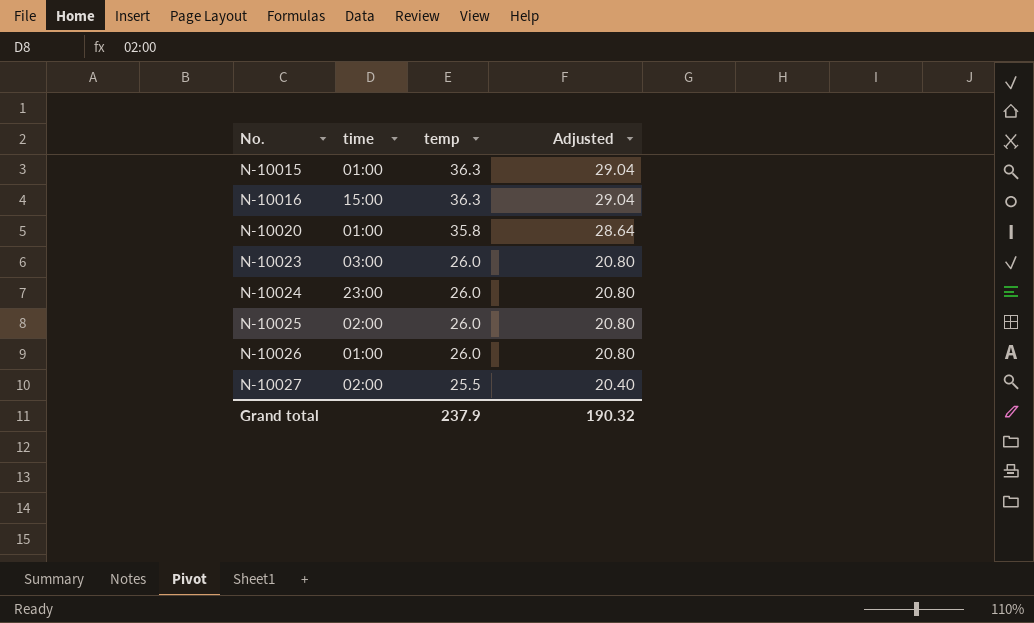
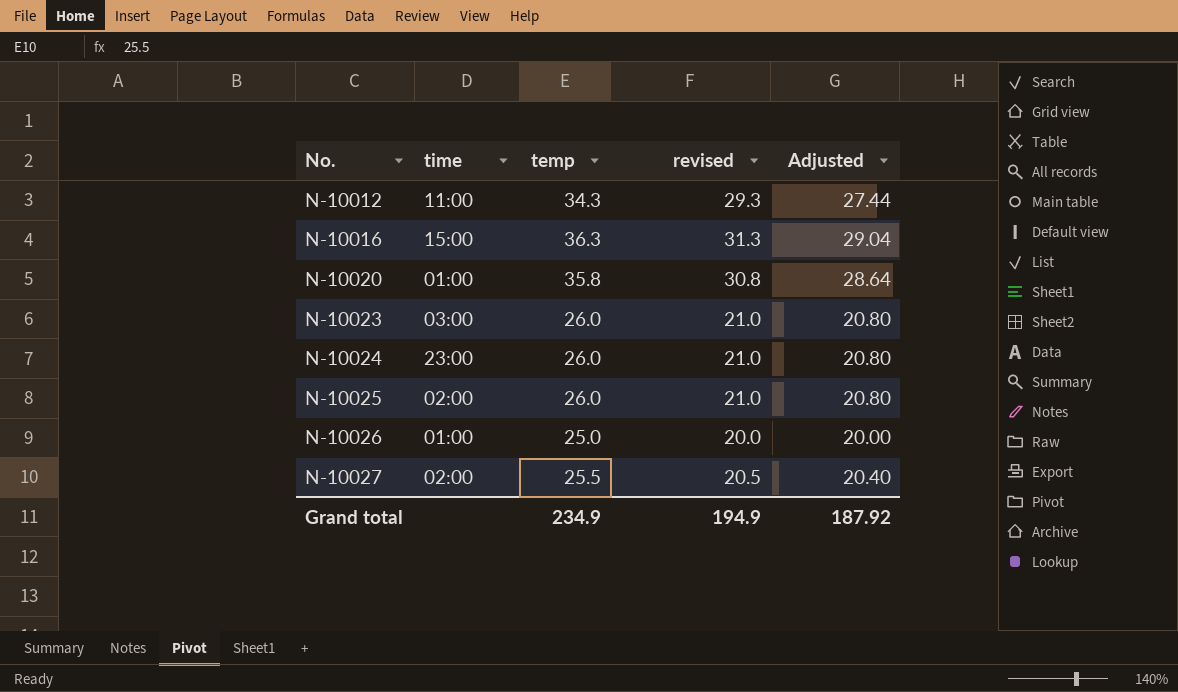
column revised | formula: none -> [temp] - 5
row N-10015: 01:00 | 36.3 | 29.04 -> none
row N-10012: none -> 11:00 | 34.3 | 29.3 | 27.44
N-10026 | temp: 26.0 -> 25.0
N-10026 | Adjusted: 20.80 -> 20.00
Grand total | temp: 237.9 -> 234.9
Grand total | Adjusted: 190.32 -> 187.92

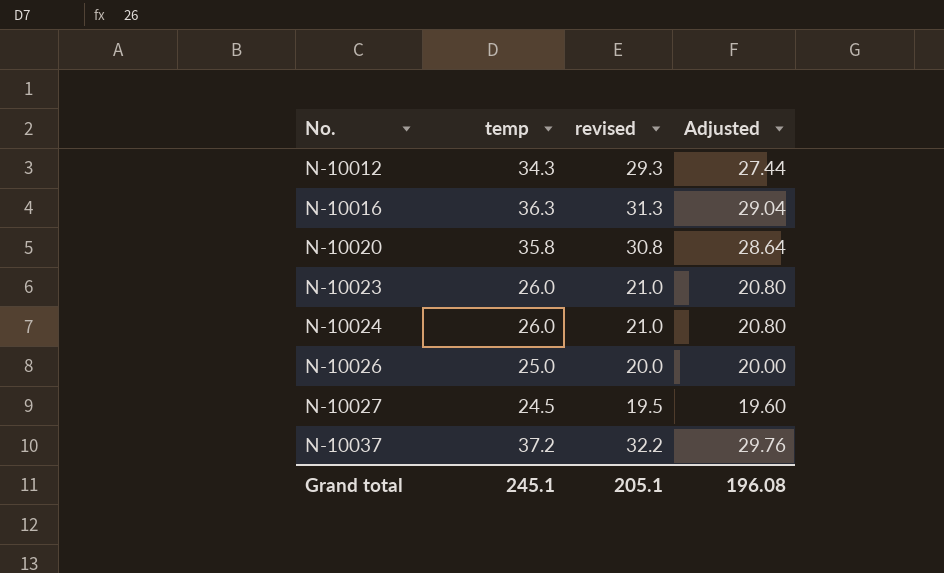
column time | position: 2 -> none
row N-10025: 02:00 | 26.0 | 21.0 | 20.80 -> none
N-10027 | temp: 25.5 -> 24.5
N-10027 | revised: 20.5 -> 19.5
N-10027 | Adjusted: 20.40 -> 19.60
row N-10037: none -> 37.2 | 32.2 | 29.76
Grand total | temp: 234.9 -> 245.1
Grand total | revised: 194.9 -> 205.1
Grand total | Adjusted: 187.92 -> 196.08

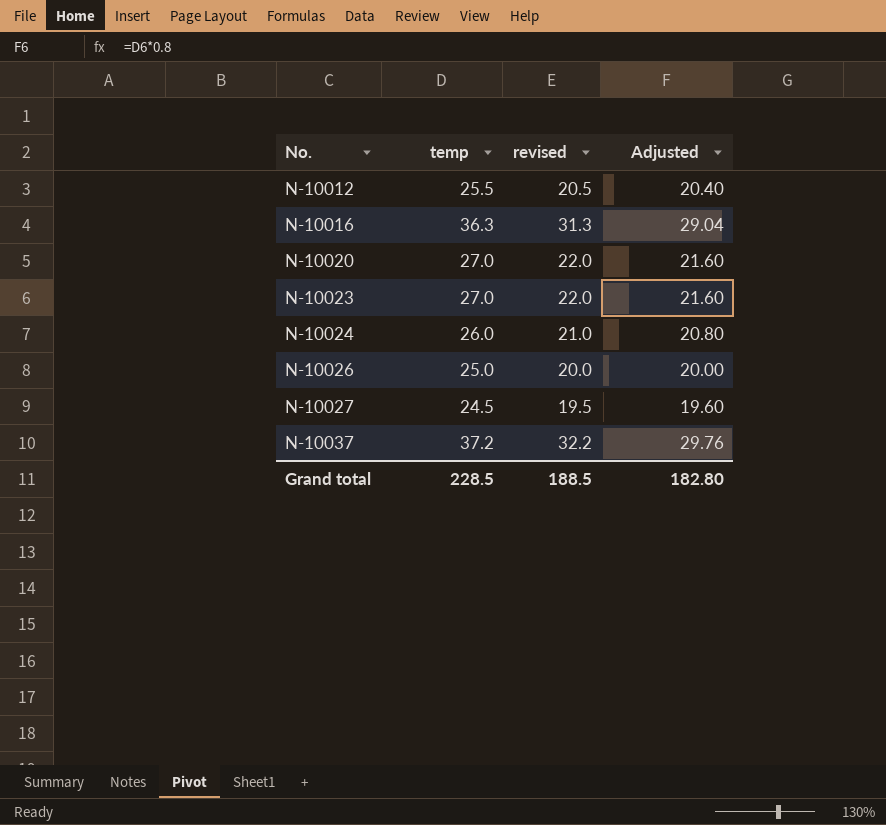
N-10012 | temp: 34.3 -> 25.5
N-10012 | revised: 29.3 -> 20.5
N-10012 | Adjusted: 27.44 -> 20.40
N-10020 | temp: 35.8 -> 27.0
N-10020 | revised: 30.8 -> 22.0
N-10020 | Adjusted: 28.64 -> 21.60
N-10023 | temp: 26.0 -> 27.0
N-10023 | revised: 21.0 -> 22.0
N-10023 | Adjusted: 20.80 -> 21.60
Grand total | temp: 245.1 -> 228.5
Grand total | revised: 205.1 -> 188.5
Grand total | Adjusted: 196.08 -> 182.80

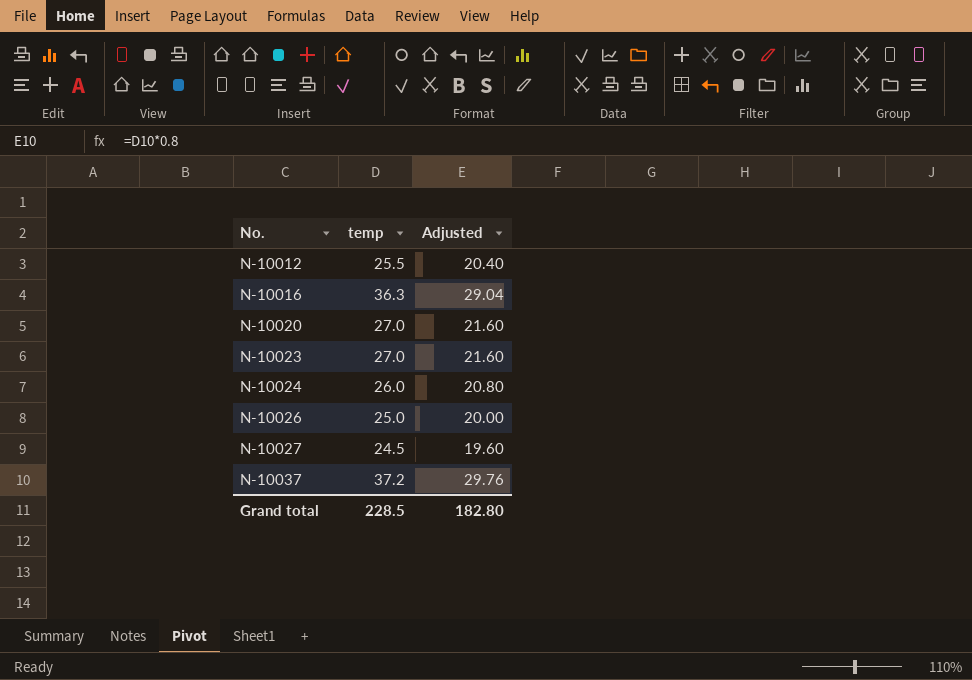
column revised | formula: [temp] - 5 -> none

